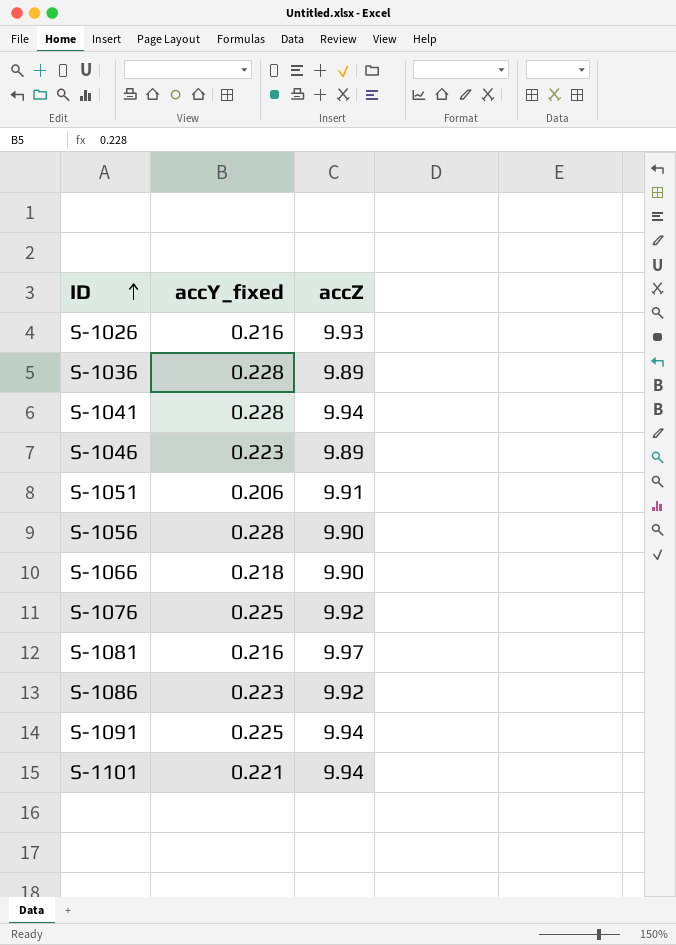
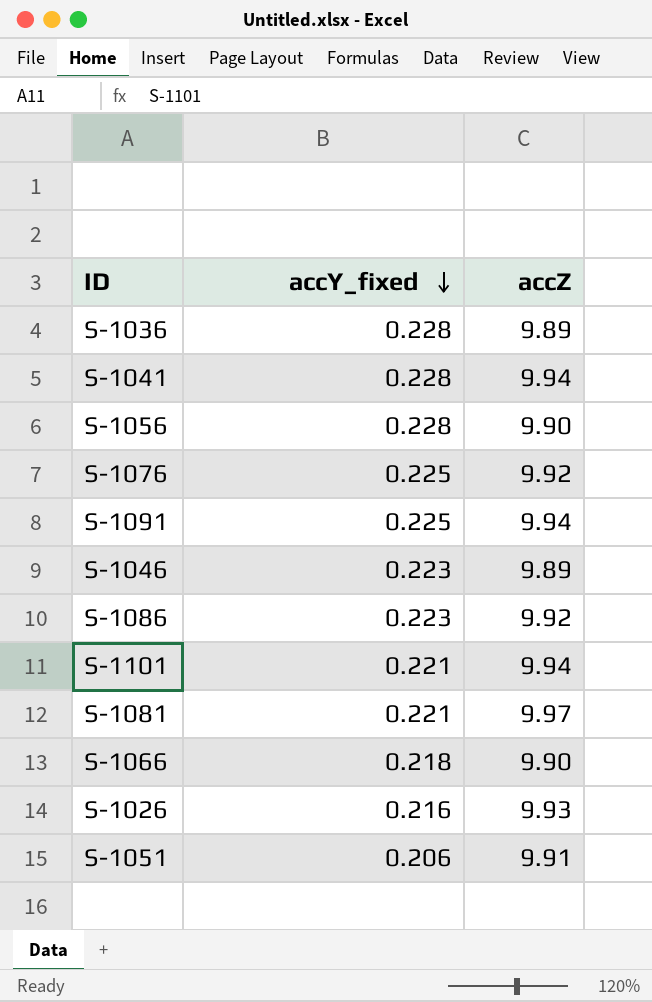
row order: ID ascending -> accY_fixed descending
S-1081 | accY_fixed: 0.216 -> 0.221

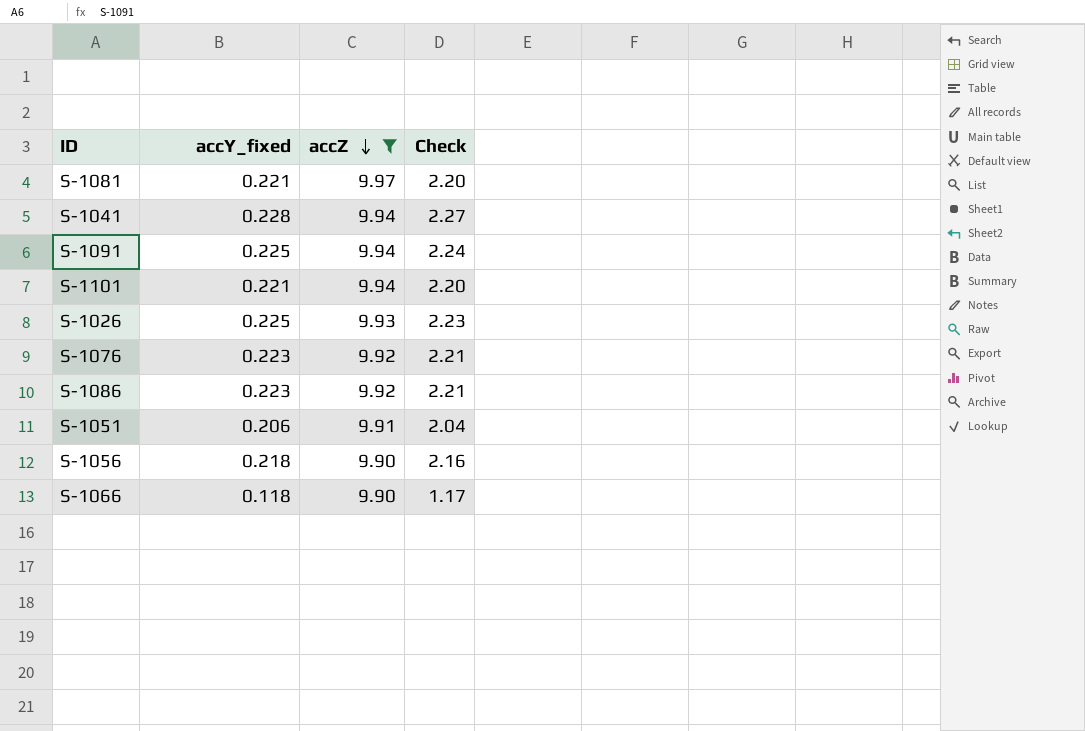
filter: none -> accZ != 9.89
row order: accY_fixed descending -> accZ descending
column Check | formula: none -> [accY_fixed] * [accZ]
S-1026 | accY_fixed: 0.216 -> 0.225
S-1076 | accY_fixed: 0.225 -> 0.223
S-1056 | accY_fixed: 0.228 -> 0.218
S-1066 | accY_fixed: 0.218 -> 0.118

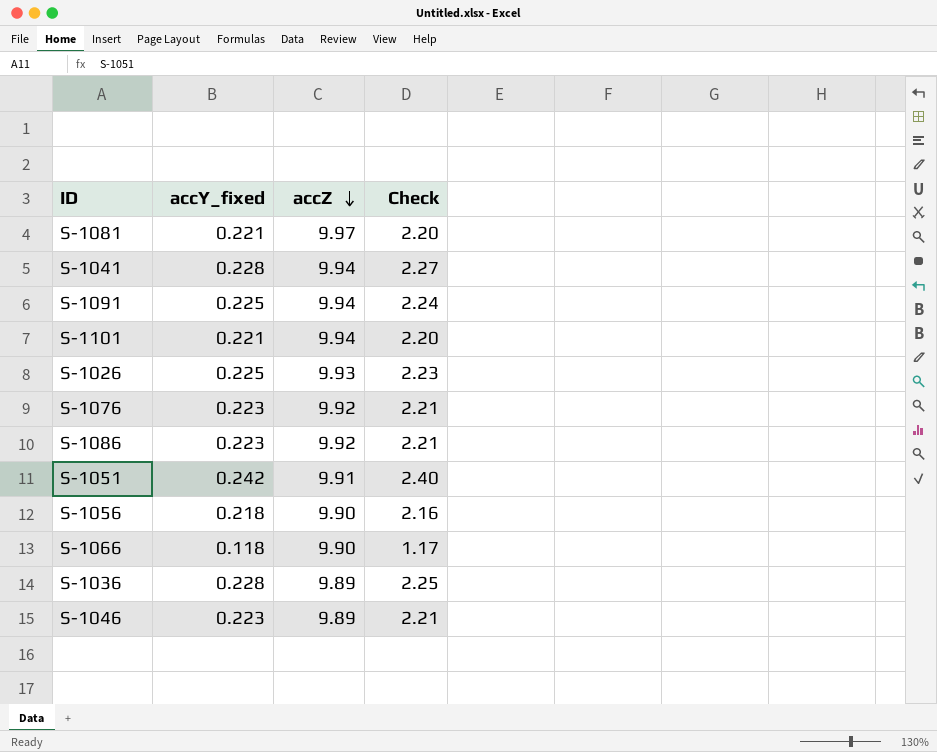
filter: accZ != 9.89 -> none
S-1051 | accY_fixed: 0.206 -> 0.242
S-1051 | Check: 2.04 -> 2.40

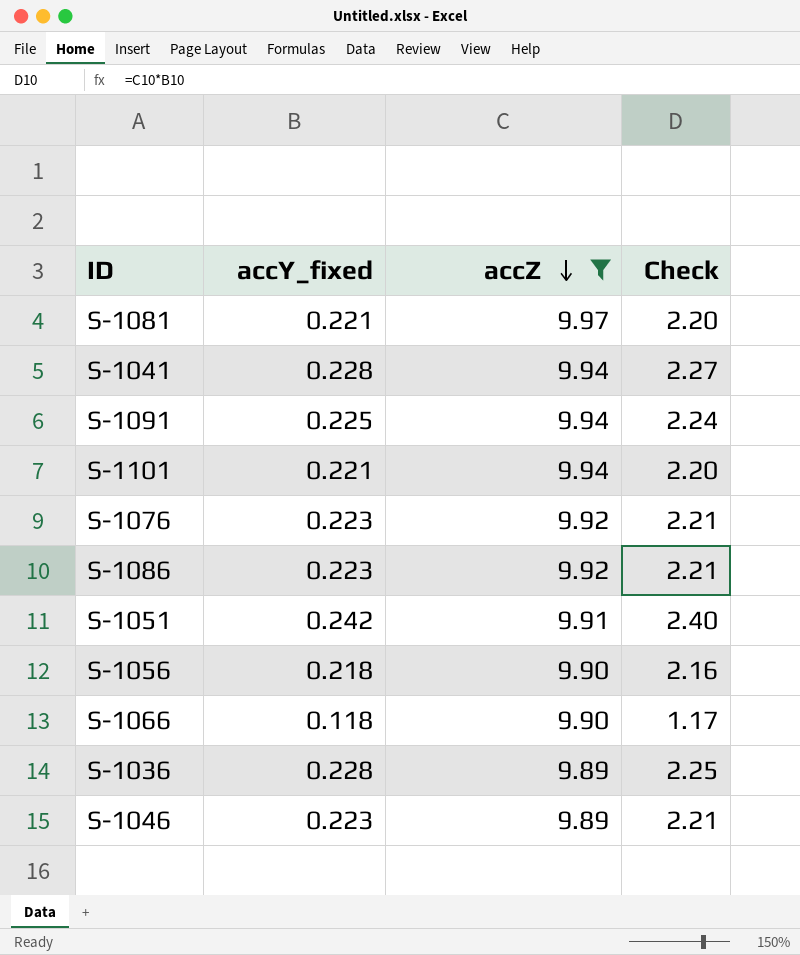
filter: none -> accZ != 9.93

